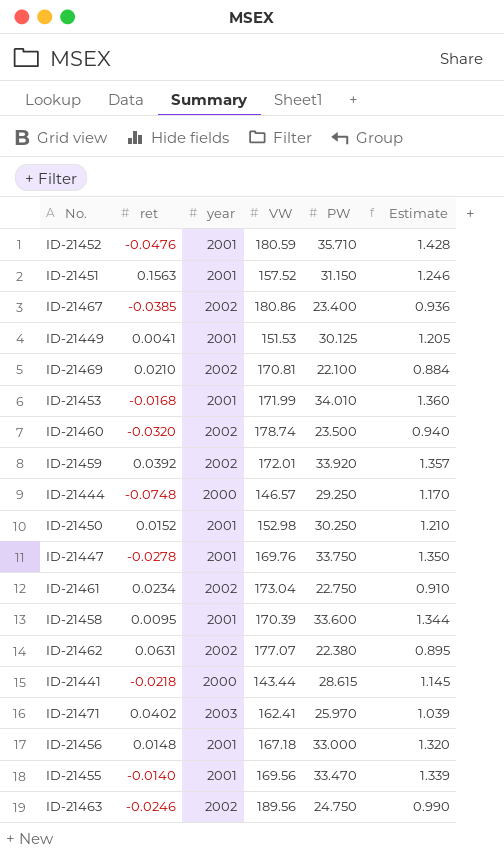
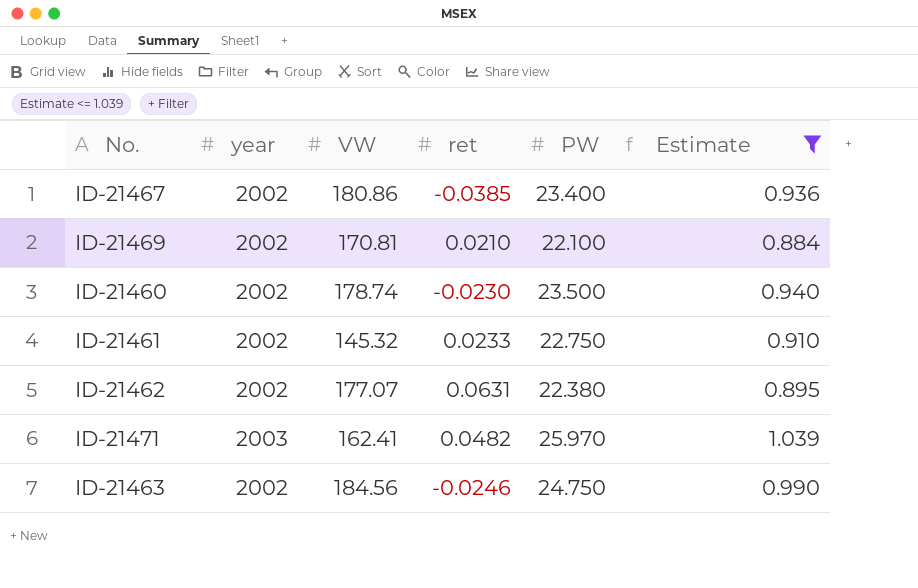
filter: none -> Estimate <= 1.039
column ret | position: 2 -> 4
ID-21460 | ret: -0.0320 -> -0.0230
ID-21461 | VW: 173.04 -> 145.32
ID-21461 | ret: 0.0234 -> 0.0233
ID-21471 | ret: 0.0402 -> 0.0482
ID-21463 | VW: 189.56 -> 184.56

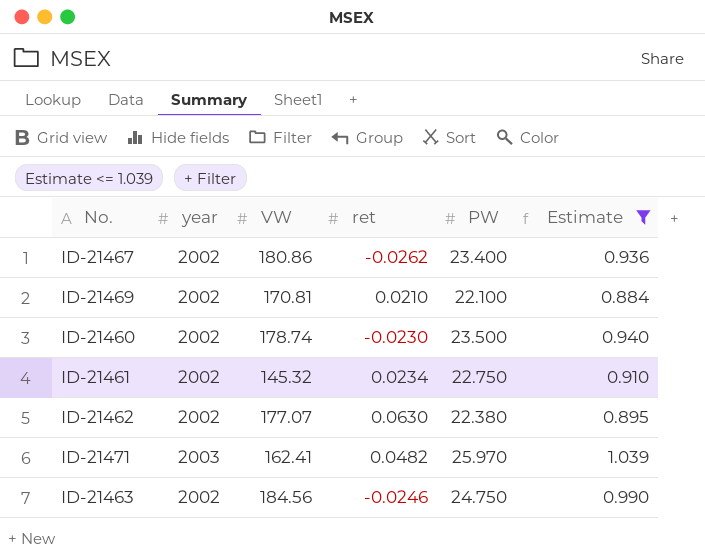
ID-21467 | ret: -0.0385 -> -0.0262
ID-21461 | ret: 0.0233 -> 0.0234
ID-21462 | ret: 0.0631 -> 0.0630

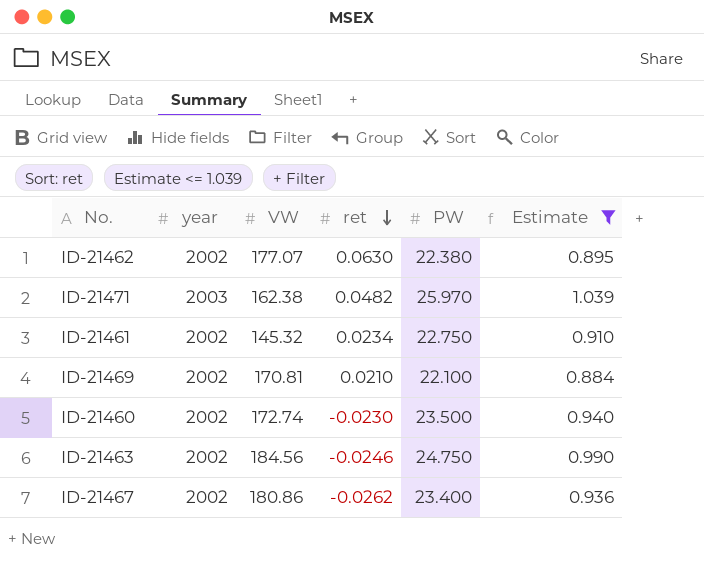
row order: none -> ret descending
ID-21471 | VW: 162.41 -> 162.38
ID-21460 | VW: 178.74 -> 172.74

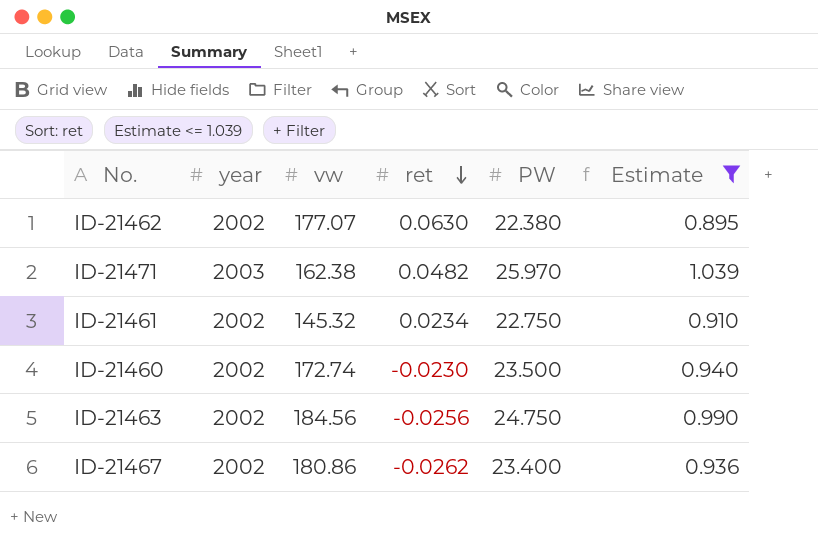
column name: VW -> vw
row ID-21469: 2002 | 170.81 | 0.0210 | 22.100 | 0.884 -> none
ID-21463 | ret: -0.0246 -> -0.0256

